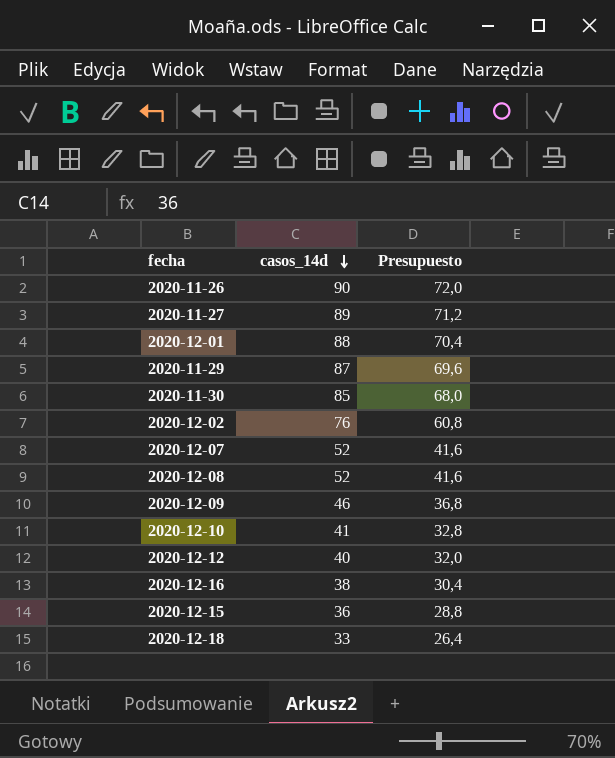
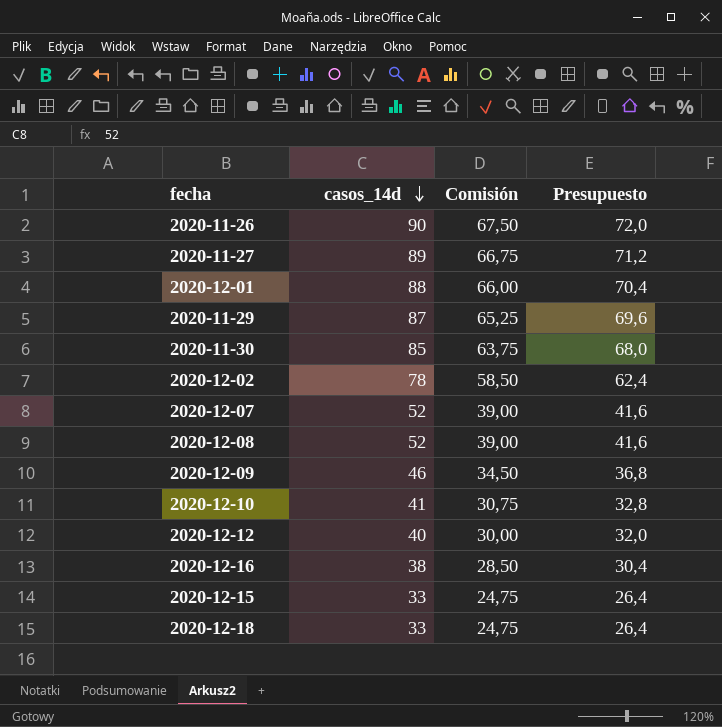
column Comisión | formula: none -> [casos_14d] * 0,75
2020-12-02 | casos_14d: 76 -> 78
2020-12-02 | Presupuesto: 60,8 -> 62,4
2020-12-15 | casos_14d: 36 -> 33
2020-12-15 | Presupuesto: 28,8 -> 26,4

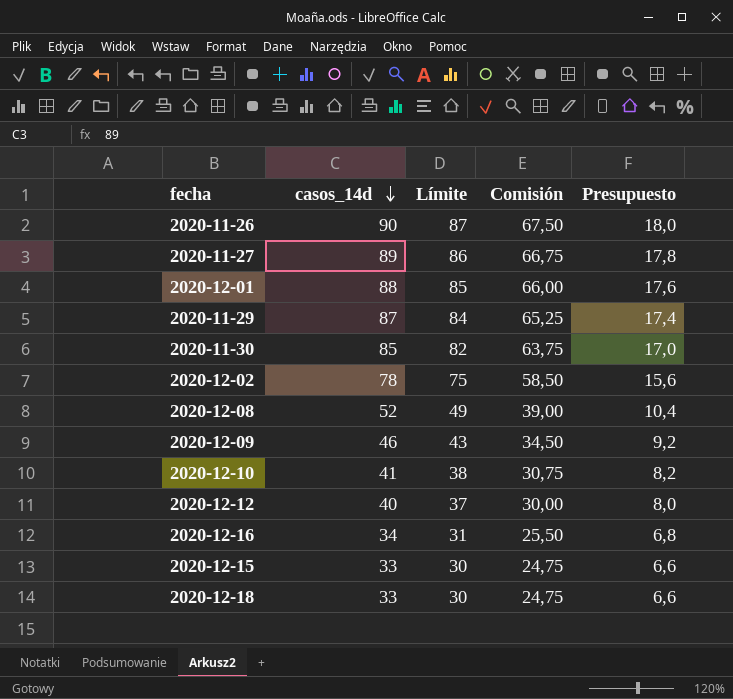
column Límite | formula: none -> [casos_14d] - 3
column Presupuesto | formula: [casos_14d] * 0,8 -> [casos_14d] * 0,2
row 2020-12-07: 52 | 39,00 | 41,6 -> none
2020-12-16 | casos_14d: 38 -> 34
2020-12-16 | Comisión: 28,50 -> 25,50

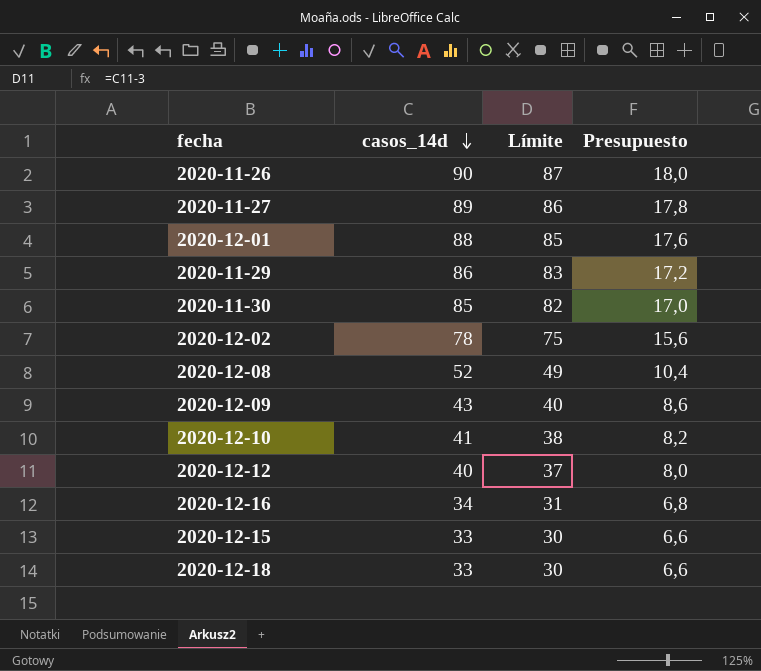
column Comisión | formula: [casos_14d] * 0,75 -> none
2020-11-29 | casos_14d: 87 -> 86
2020-11-29 | Límite: 84 -> 83
2020-11-29 | Presupuesto: 17,4 -> 17,2
2020-12-09 | casos_14d: 46 -> 43
2020-12-09 | Límite: 43 -> 40
2020-12-09 | Presupuesto: 9,2 -> 8,6

